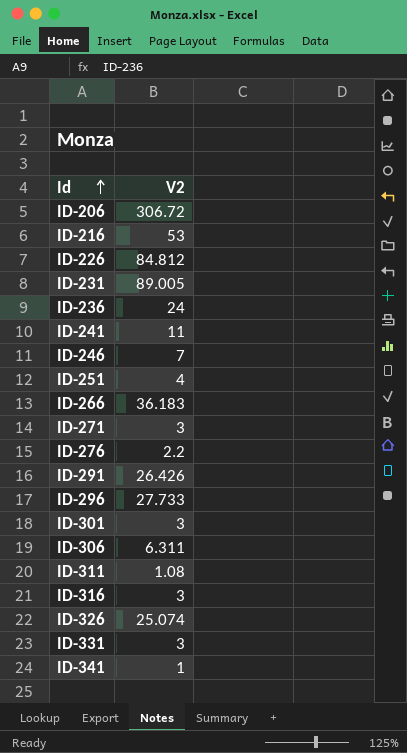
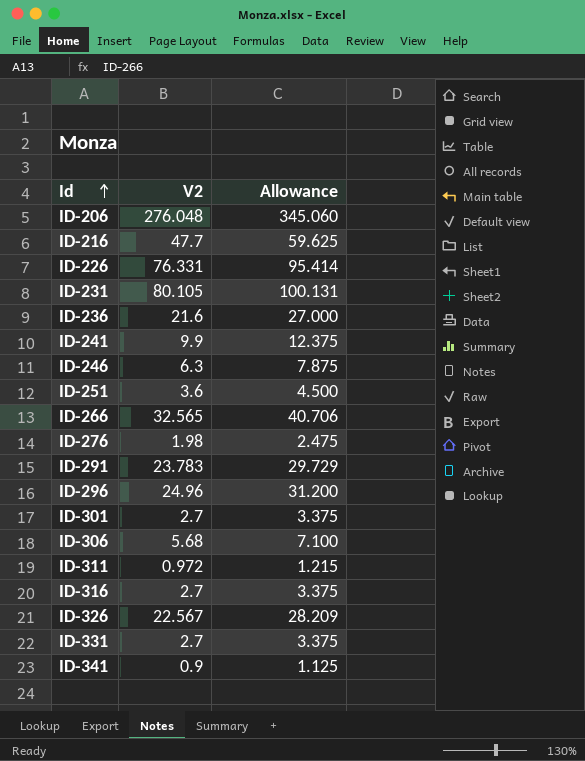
column Allowance | formula: none -> [V2] * 1.25
row ID-271: 3 -> none
ID-206 | V2: 306.72 -> 276.048
ID-216 | V2: 53 -> 47.7
ID-226 | V2: 84.812 -> 76.331
ID-231 | V2: 89.005 -> 80.105
ID-236 | V2: 24 -> 21.6
ID-241 | V2: 11 -> 9.9
ID-246 | V2: 7 -> 6.3
ID-251 | V2: 4 -> 3.6
ID-266 | V2: 36.183 -> 32.565
ID-276 | V2: 2.2 -> 1.98
ID-291 | V2: 26.426 -> 23.783
ID-296 | V2: 27.733 -> 24.96
ID-301 | V2: 3 -> 2.7
ID-306 | V2: 6.311 -> 5.68
ID-311 | V2: 1.08 -> 0.972
ID-316 | V2: 3 -> 2.7
ID-326 | V2: 25.074 -> 22.567
ID-331 | V2: 3 -> 2.7
ID-341 | V2: 1 -> 0.9

